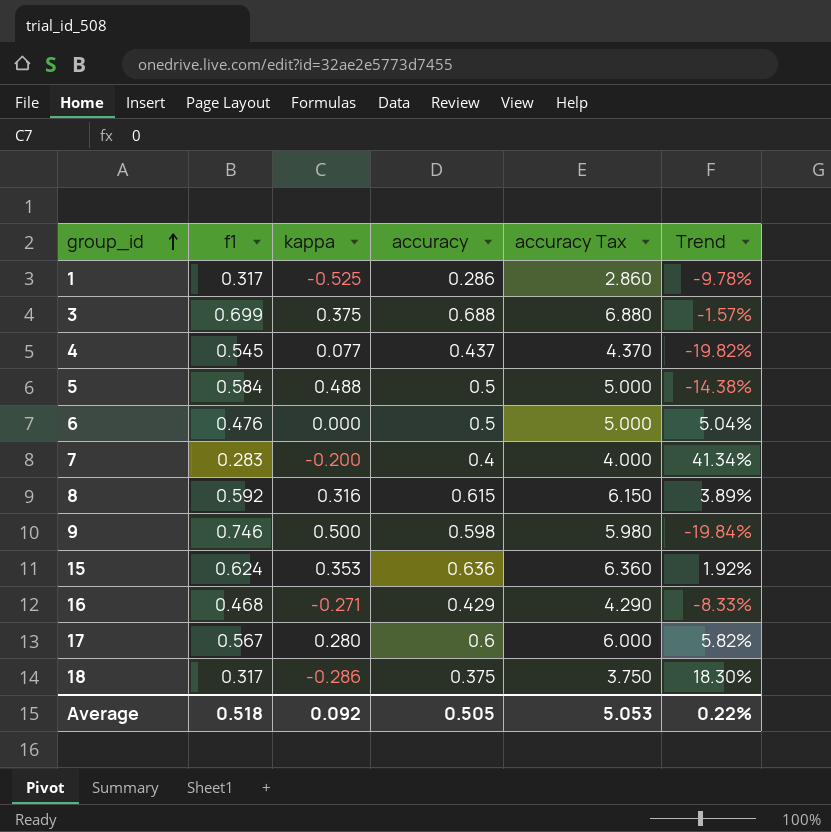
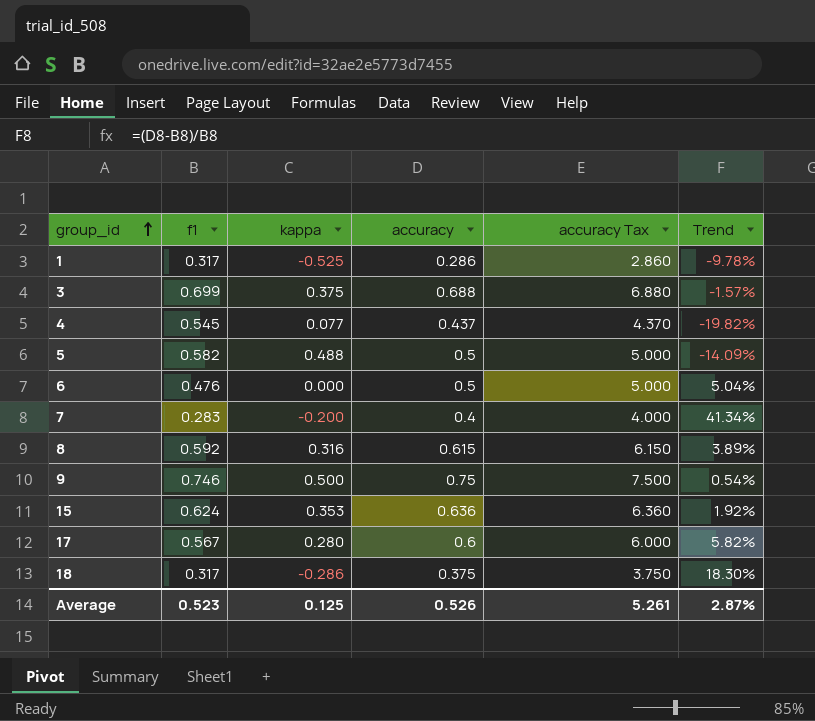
row 16: 0.468 | -0.271 | 0.429 | 4.290 | -8.33% -> none
5 | f1: 0.584 -> 0.582
5 | Trend: -14.38% -> -14.09%
9 | accuracy: 0.598 -> 0.75
9 | accuracy Tax: 5.980 -> 7.500
9 | Trend: -19.84% -> 0.54%
Average | f1: 0.518 -> 0.523
Average | kappa: 0.092 -> 0.125
Average | accuracy: 0.505 -> 0.526
Average | accuracy Tax: 5.053 -> 5.261
Average | Trend: 0.22% -> 2.87%

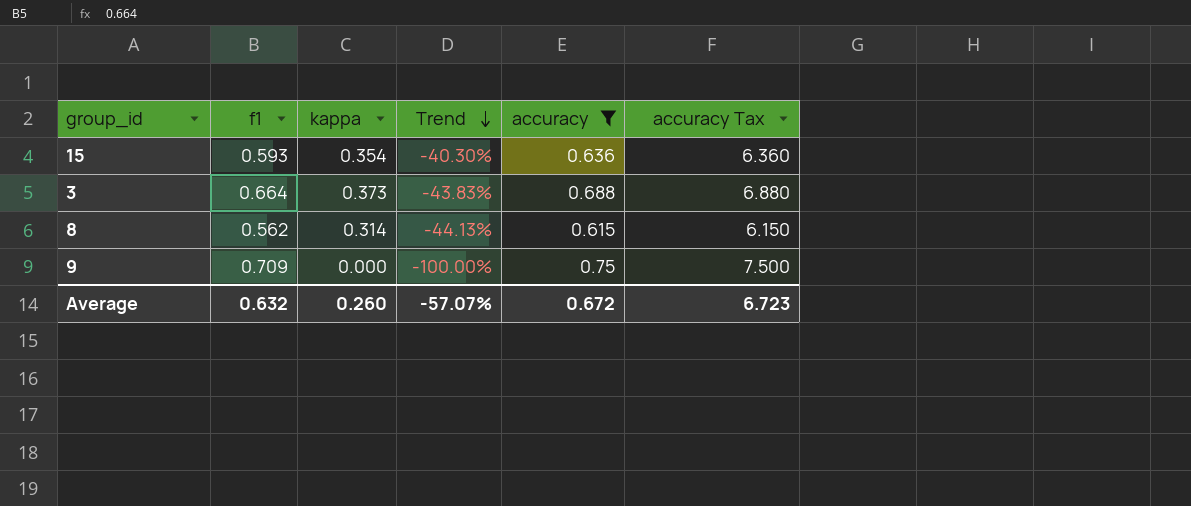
filter: none -> accuracy >= 0.615
row order: group_id ascending -> Trend descending
column Trend | formula: ([accuracy] - [f1]) / [f1] -> ([kappa] - [f1]) / [f1]
column Trend | position: 6 -> 4
15 | f1: 0.624 -> 0.593
15 | kappa: 0.353 -> 0.354
3 | f1: 0.699 -> 0.664
3 | kappa: 0.375 -> 0.373
8 | f1: 0.592 -> 0.562
8 | kappa: 0.316 -> 0.314
9 | f1: 0.746 -> 0.709
9 | kappa: 0.500 -> 0.000
Average | f1: 0.523 -> 0.632
Average | kappa: 0.125 -> 0.260
Average | Trend: 2.87% -> -57.07%
Average | accuracy: 0.526 -> 0.672
Average | accuracy Tax: 5.261 -> 6.723

